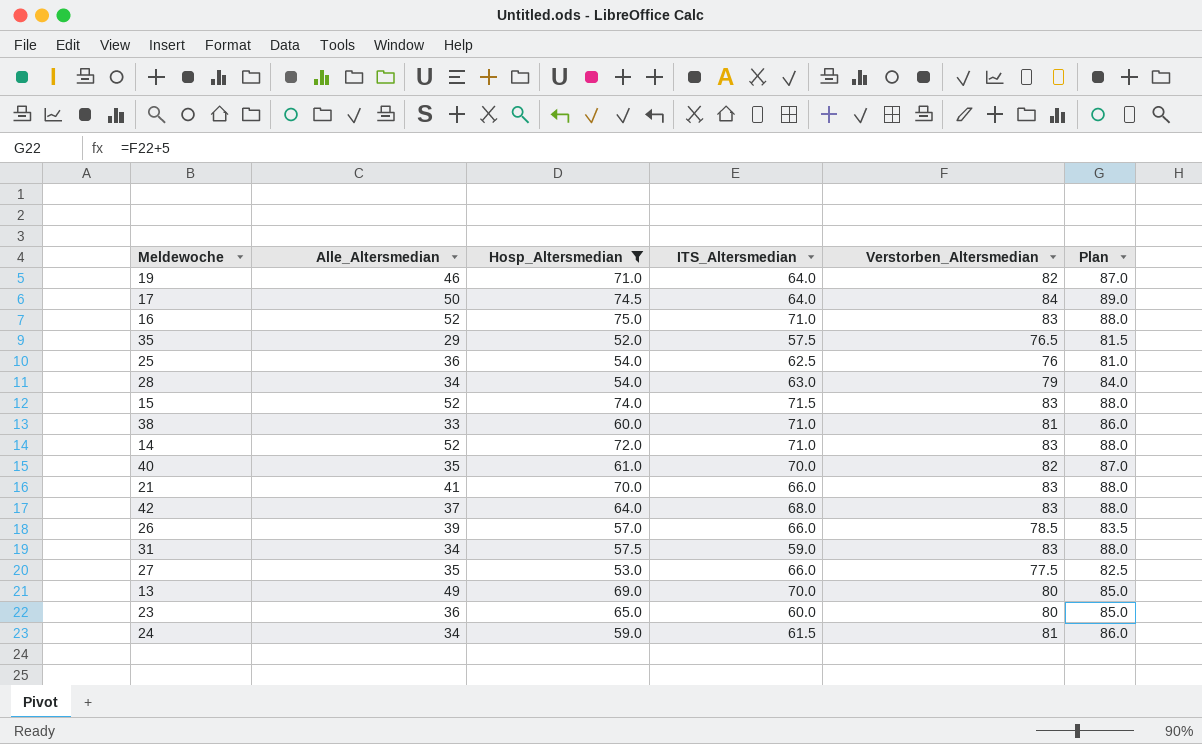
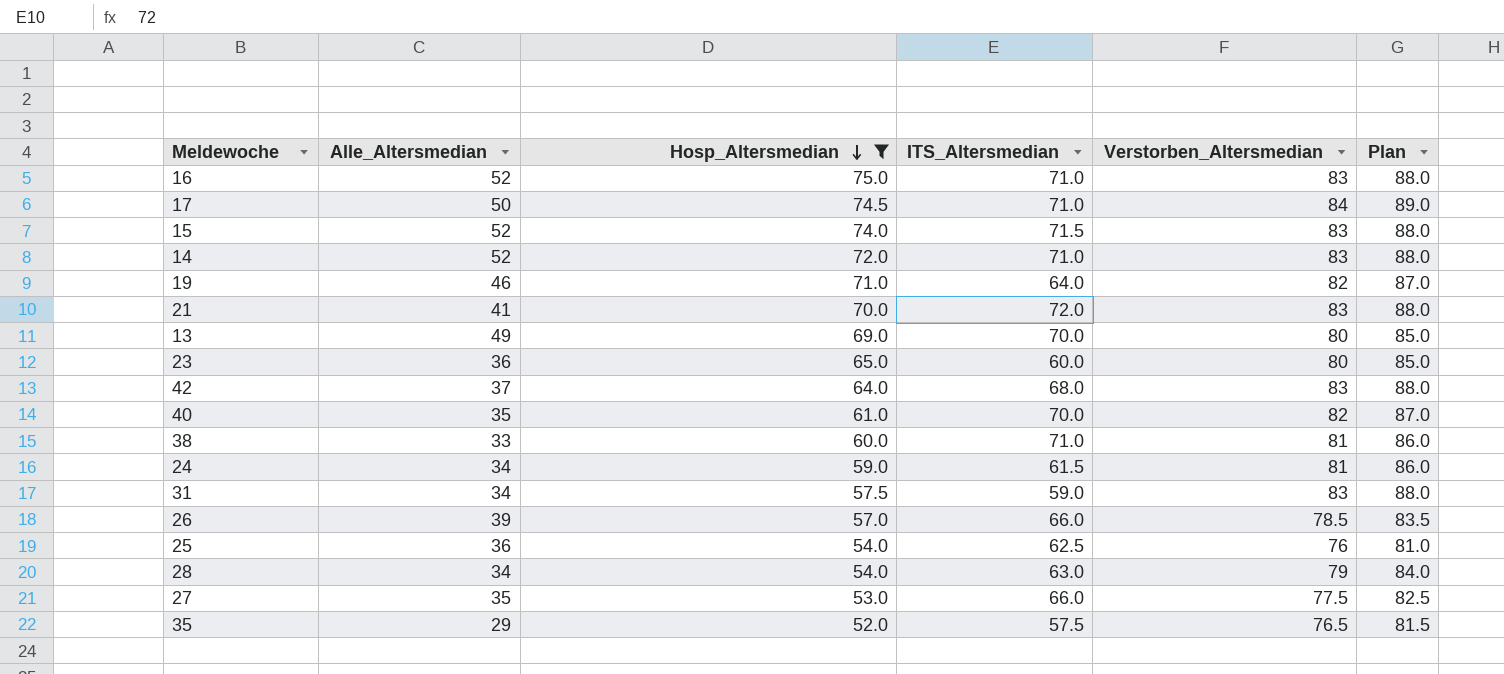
row order: none -> Hosp_Altersmedian descending
17 | ITS_Altersmedian: 64.0 -> 71.0
21 | ITS_Altersmedian: 66.0 -> 72.0

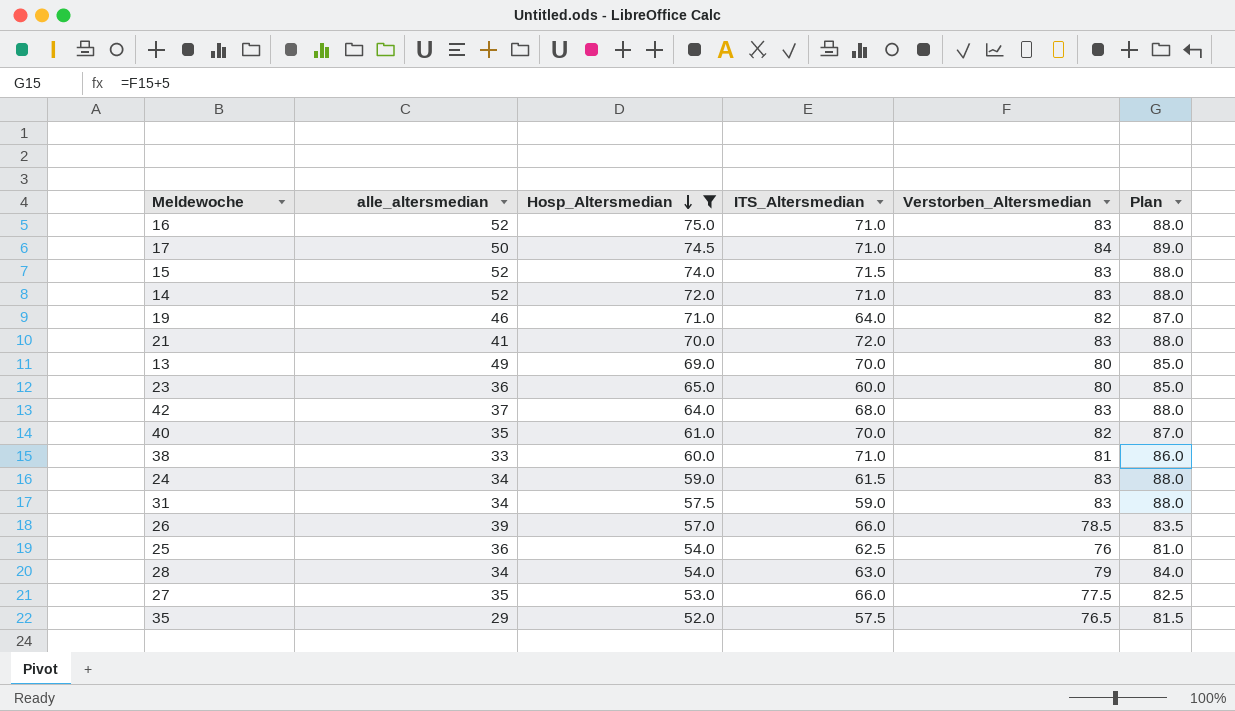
column name: Alle_Altersmedian -> alle_altersmedian
24 | Verstorben_Altersmedian: 81 -> 83
24 | Plan: 86.0 -> 88.0

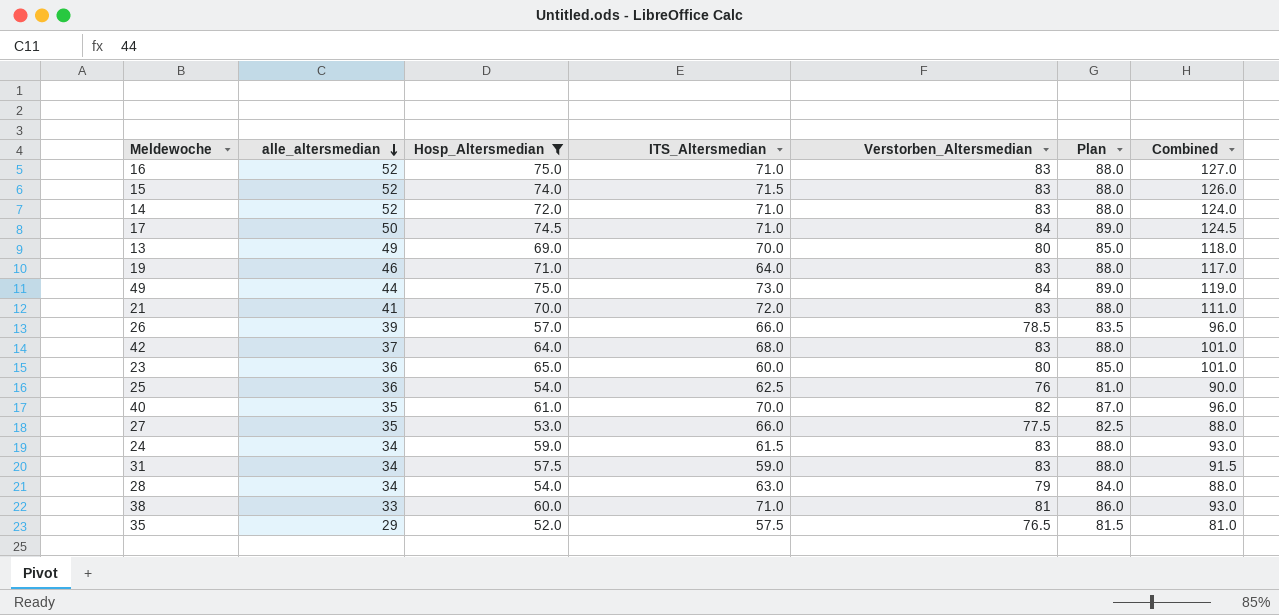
row order: Hosp_Altersmedian descending -> alle_altersmedian descending
column Combined | formula: none -> [alle_altersmedian] + [Hosp_Altersmedian]
19 | Verstorben_Altersmedian: 82 -> 83
19 | Plan: 87.0 -> 88.0
row 49: none -> 44 | 75.0 | 73.0 | 84 | 89.0 | 119.0

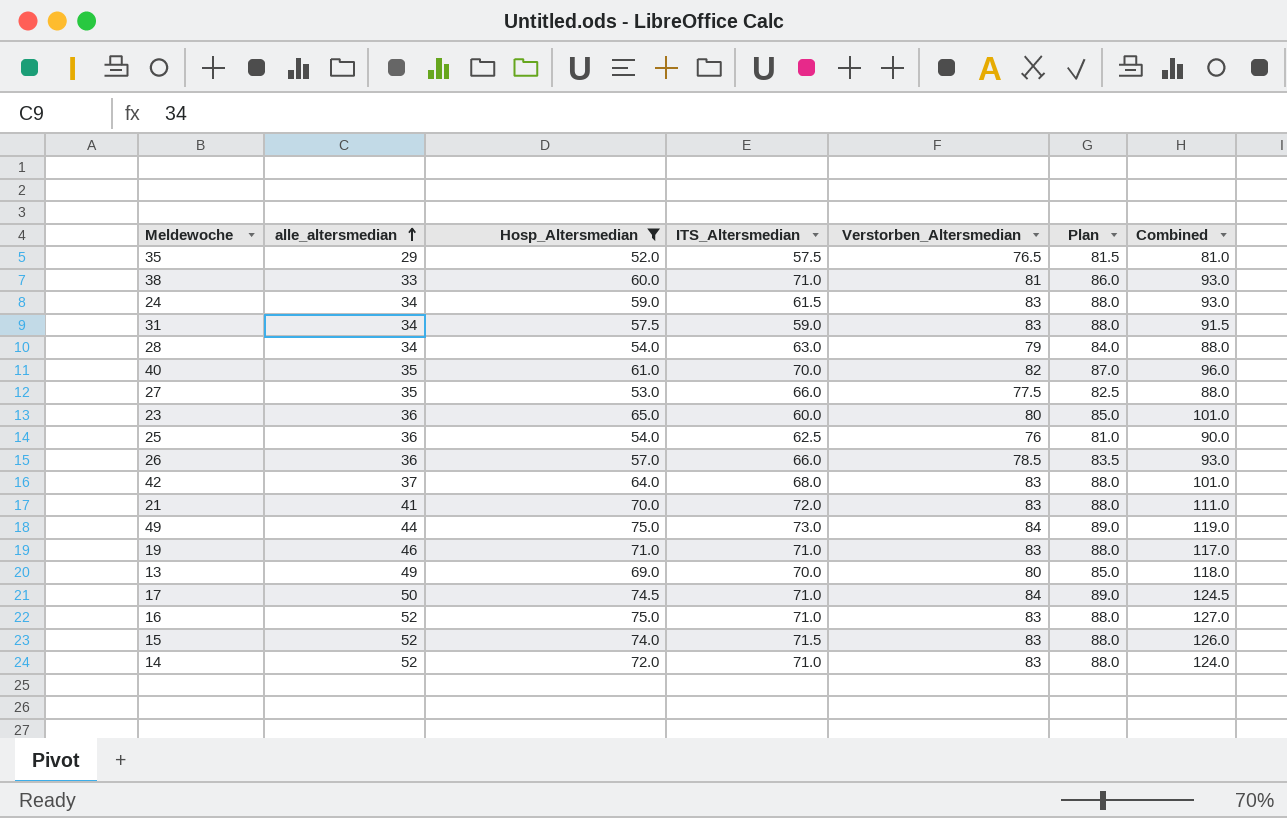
row order: alle_altersmedian descending -> alle_altersmedian ascending
26 | alle_altersmedian: 39 -> 36
26 | Combined: 96.0 -> 93.0
19 | ITS_Altersmedian: 64.0 -> 71.0

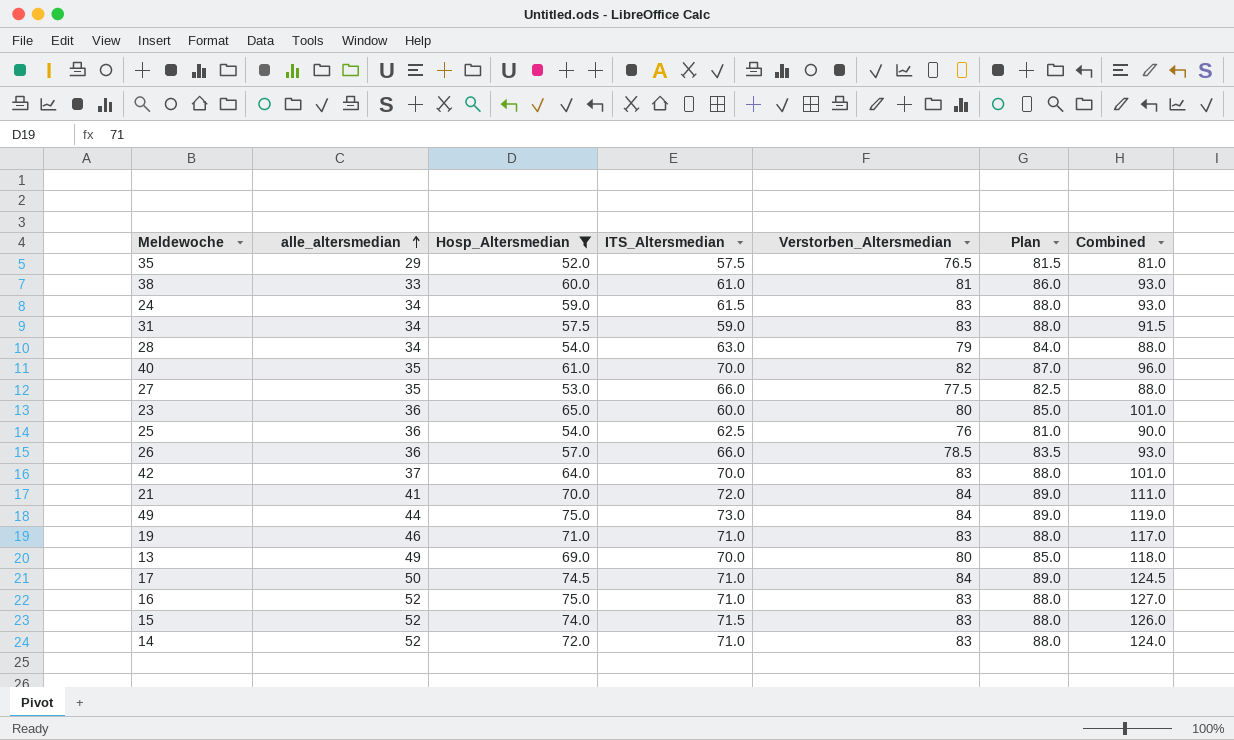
38 | ITS_Altersmedian: 71.0 -> 61.0
42 | ITS_Altersmedian: 68.0 -> 70.0
21 | Verstorben_Altersmedian: 83 -> 84
21 | Plan: 88.0 -> 89.0

